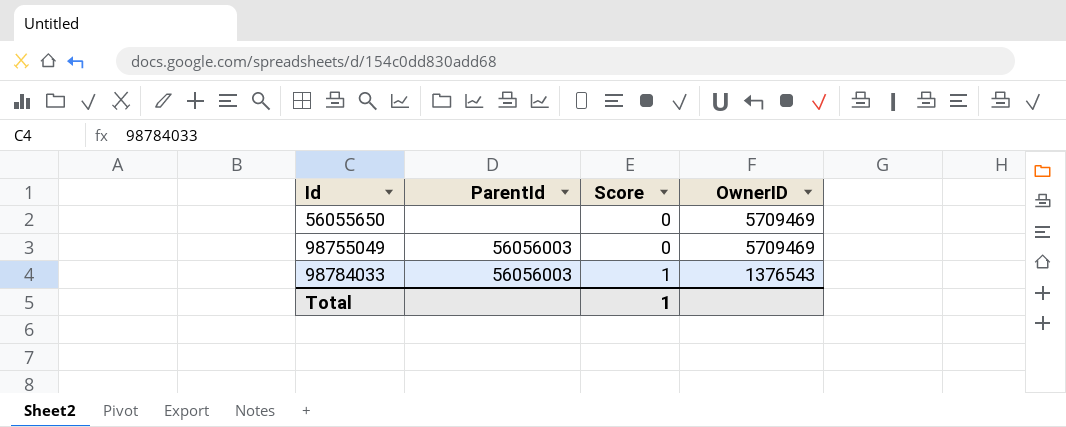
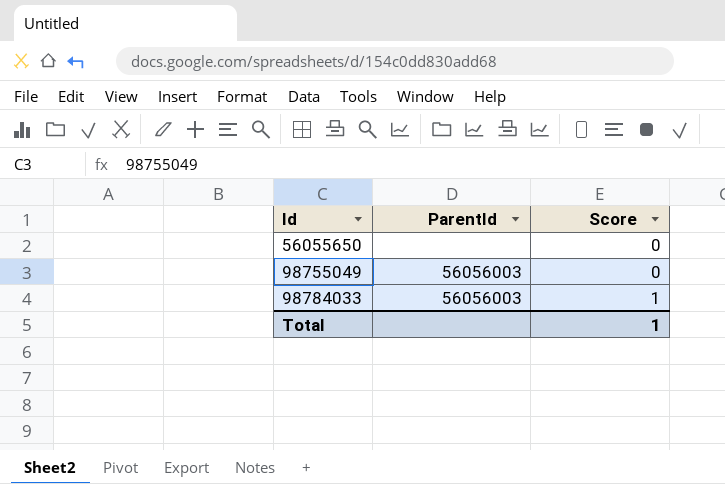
column OwnerID | position: 4 -> none

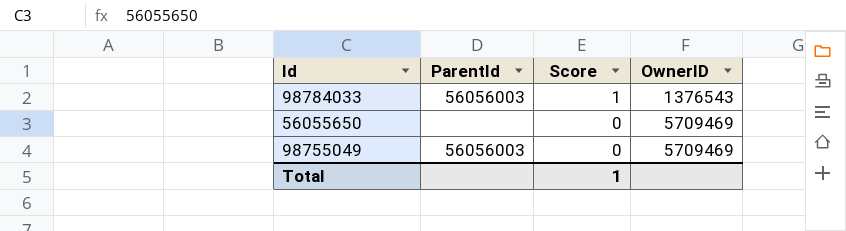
row order: Id ascending -> Score descending
column OwnerID | position: none -> 4

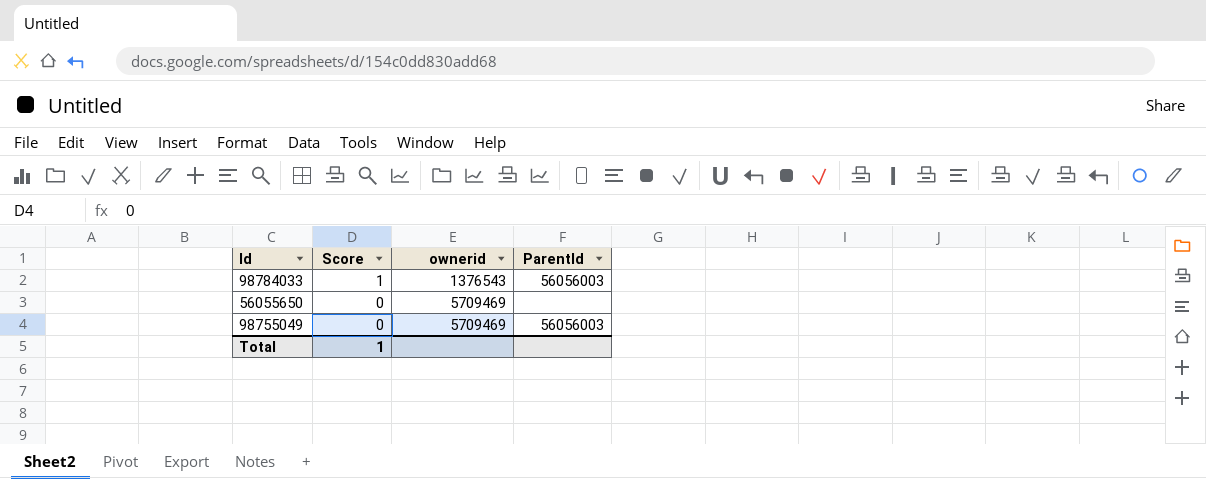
column name: OwnerID -> ownerid
column ParentId | position: 2 -> 4

